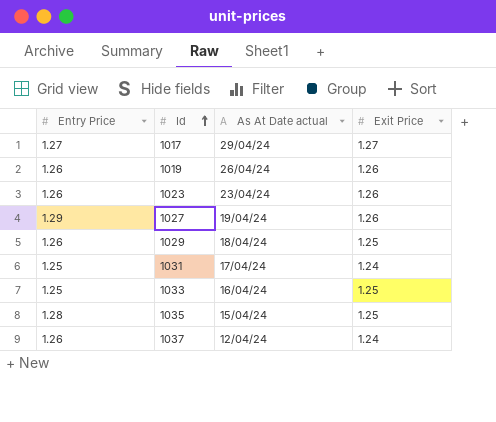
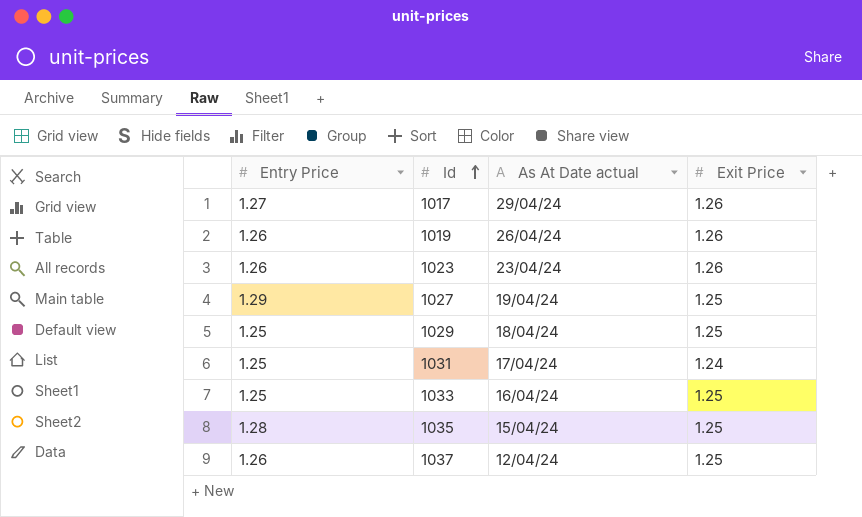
1017 | Exit Price: 1.27 -> 1.26
1027 | Exit Price: 1.26 -> 1.25
1029 | Entry Price: 1.26 -> 1.25
1037 | Exit Price: 1.24 -> 1.25

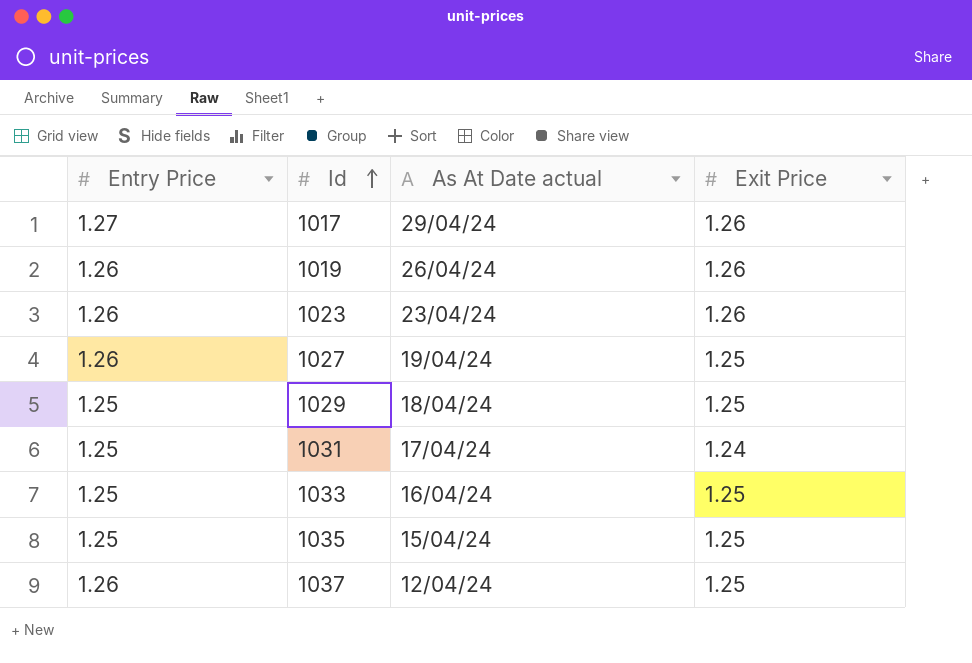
1027 | Entry Price: 1.29 -> 1.26
1035 | Entry Price: 1.28 -> 1.25

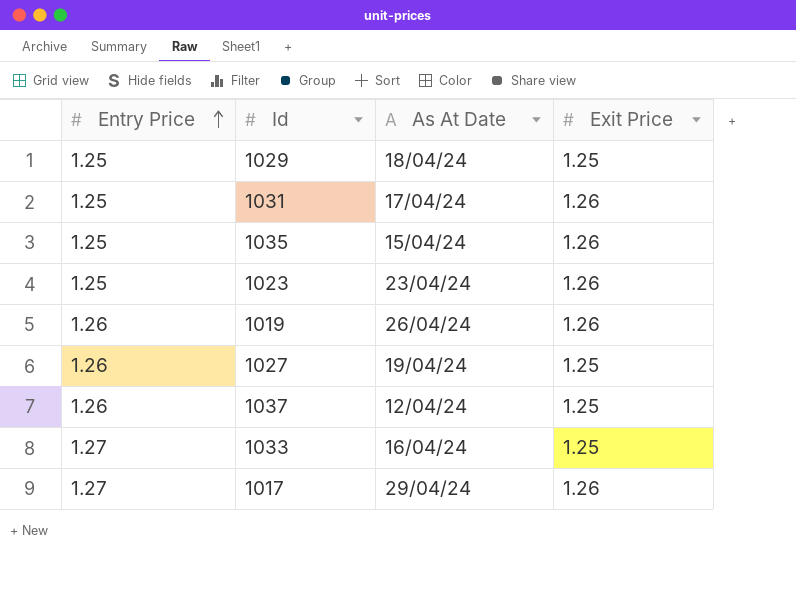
row order: Id ascending -> Entry Price ascending
column name: As At Date actual -> As At Date
1031 | Exit Price: 1.24 -> 1.26
1035 | Exit Price: 1.25 -> 1.26
1023 | Entry Price: 1.26 -> 1.25
1033 | Entry Price: 1.25 -> 1.27

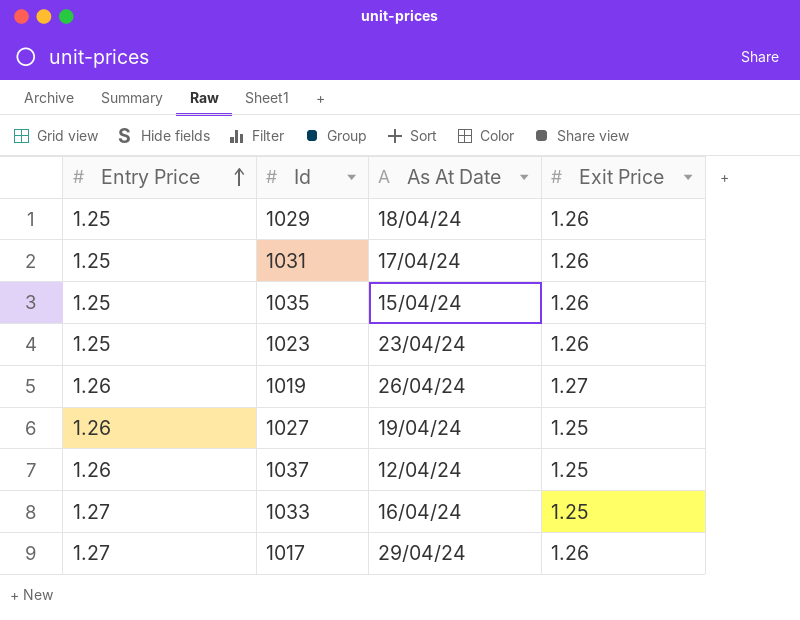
1029 | Exit Price: 1.25 -> 1.26
1019 | Exit Price: 1.26 -> 1.27

